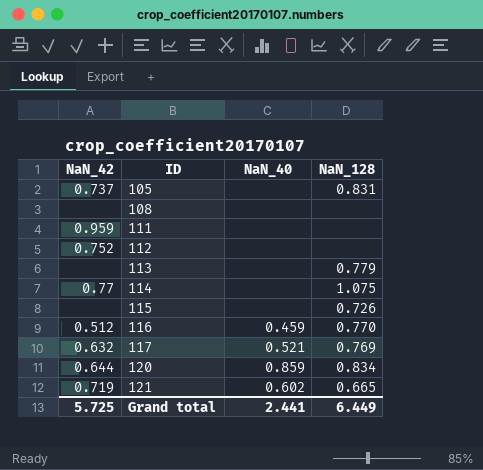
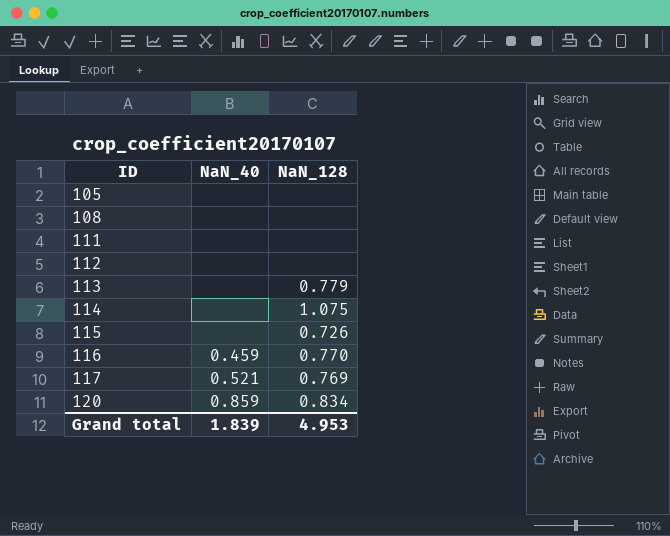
column NaN_42 | position: 1 -> none
row 121: 0.719 | 0.602 | 0.665 -> none
105 | NaN_128: 0.831 -> none
Grand total | NaN_40: 2.441 -> 1.839
Grand total | NaN_128: 6.449 -> 4.953

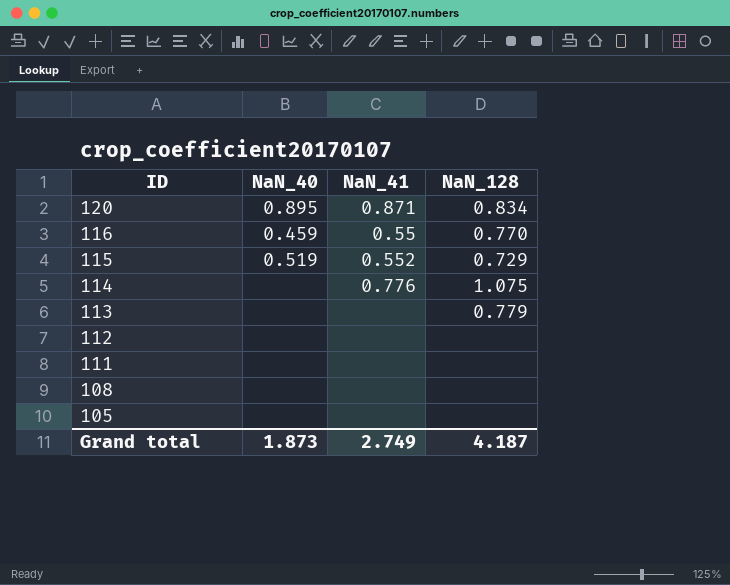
row order: ID ascending -> ID descending
column NaN_41 | position: none -> 3
row 117: 0.521 | 0.769 -> none
120 | NaN_40: 0.859 -> 0.895
115 | NaN_40: none -> 0.519
115 | NaN_128: 0.726 -> 0.729
Grand total | NaN_40: 1.839 -> 1.873
Grand total | NaN_128: 4.953 -> 4.187

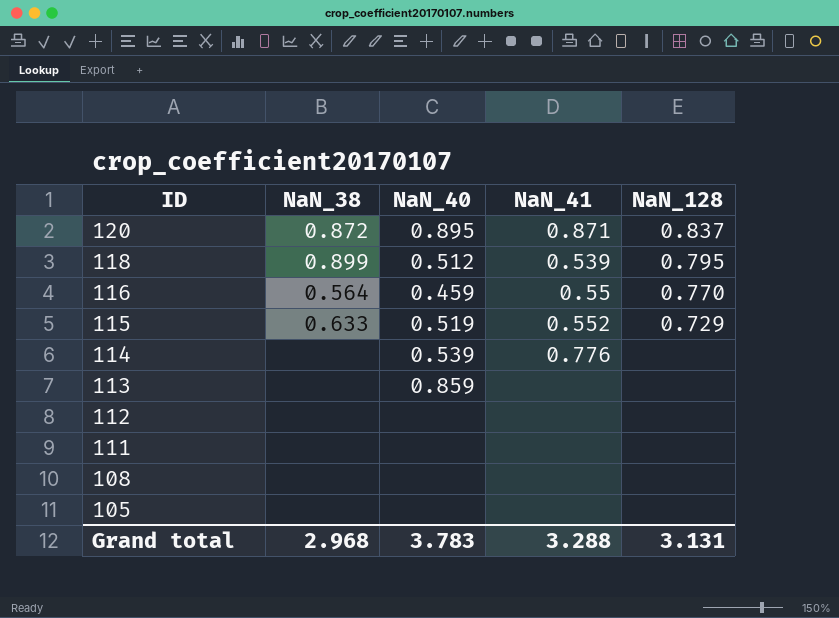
column NaN_38 | position: none -> 2
120 | NaN_128: 0.834 -> 0.837
row 118: none -> 0.899 | 0.512 | 0.539 | 0.795
114 | NaN_40: none -> 0.539
114 | NaN_128: 1.075 -> none
113 | NaN_40: none -> 0.859
113 | NaN_128: 0.779 -> none
Grand total | NaN_40: 1.873 -> 3.783
Grand total | NaN_41: 2.749 -> 3.288
Grand total | NaN_128: 4.187 -> 3.131

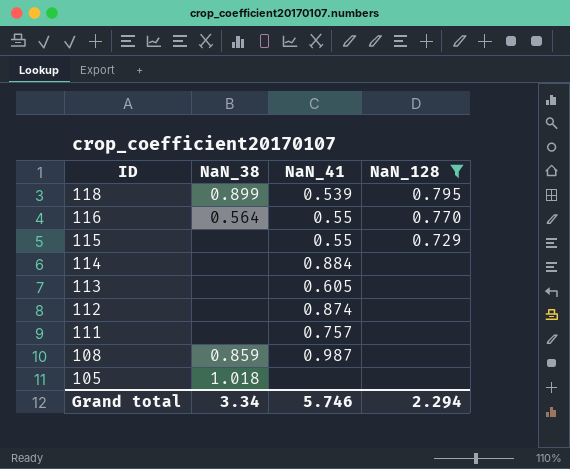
filter: none -> NaN_128 != 0.837
column NaN_40 | position: 3 -> none
115 | NaN_38: 0.633 -> none
115 | NaN_41: 0.552 -> 0.55
114 | NaN_41: 0.776 -> 0.884
113 | NaN_41: none -> 0.605
112 | NaN_41: none -> 0.874
111 | NaN_41: none -> 0.757
108 | NaN_38: none -> 0.859
108 | NaN_41: none -> 0.987
105 | NaN_38: none -> 1.018
Grand total | NaN_38: 2.968 -> 3.34
Grand total | NaN_41: 3.288 -> 5.746
Grand total | NaN_128: 3.131 -> 2.294

